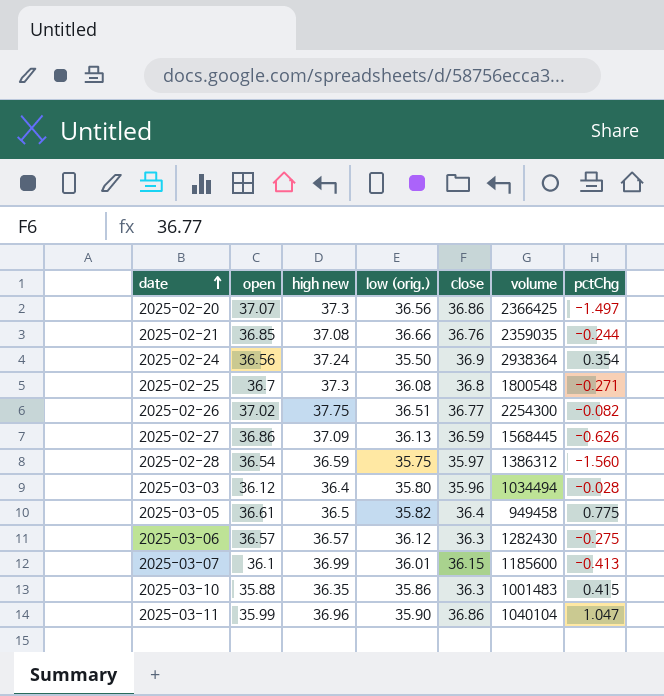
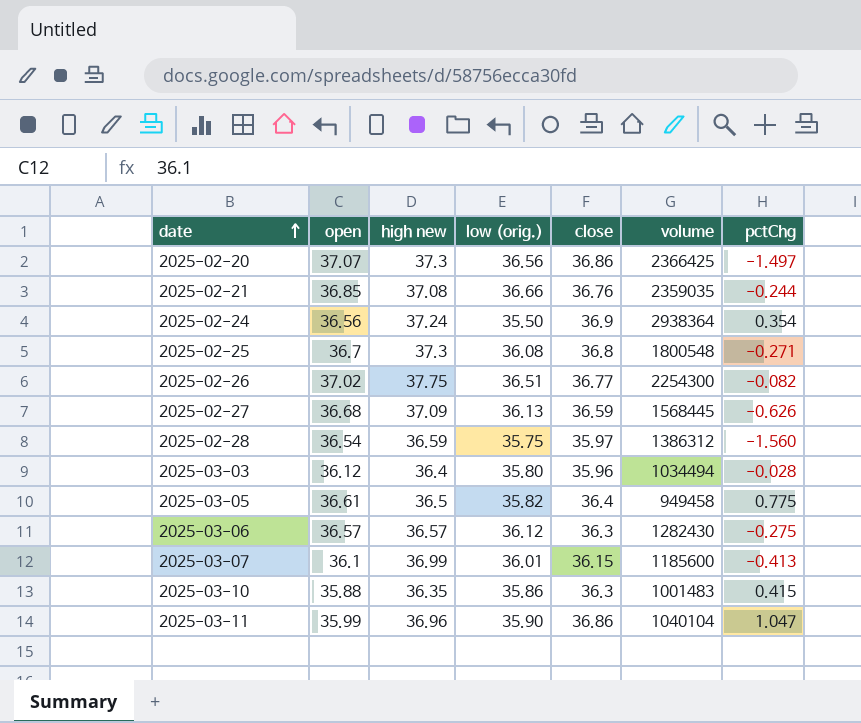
2025-02-27 | open: 36.86 -> 36.68

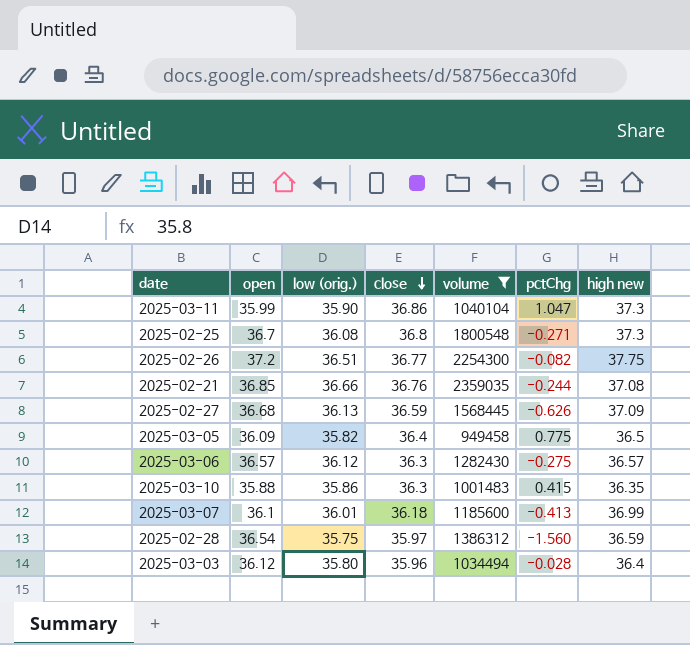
filter: none -> volume <= 2359035
row order: date ascending -> close descending
column high new | position: 3 -> 7
2025-03-11 | high new: 36.96 -> 37.3
2025-02-26 | open: 37.02 -> 37.2
2025-03-05 | open: 36.61 -> 36.09
2025-03-07 | close: 36.15 -> 36.18

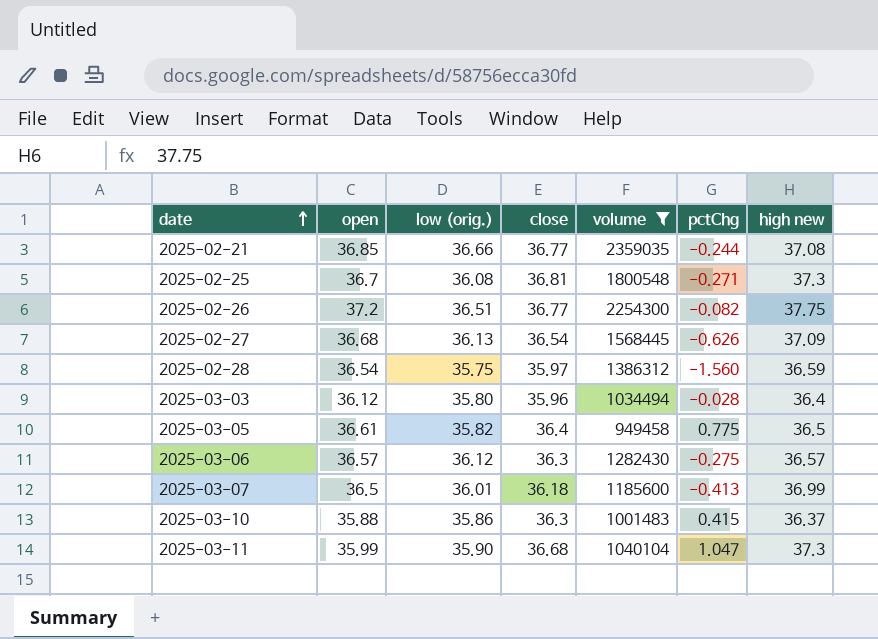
row order: close descending -> date ascending
2025-02-21 | close: 36.76 -> 36.77
2025-02-25 | close: 36.8 -> 36.81
2025-02-27 | close: 36.59 -> 36.54
2025-03-05 | open: 36.09 -> 36.61
2025-03-07 | open: 36.1 -> 36.5
2025-03-10 | high new: 36.35 -> 36.37
2025-03-11 | close: 36.86 -> 36.68

